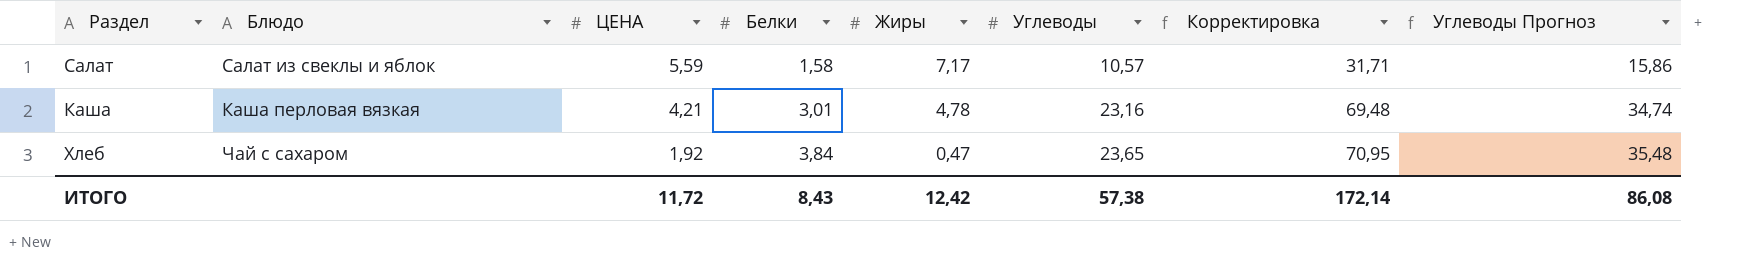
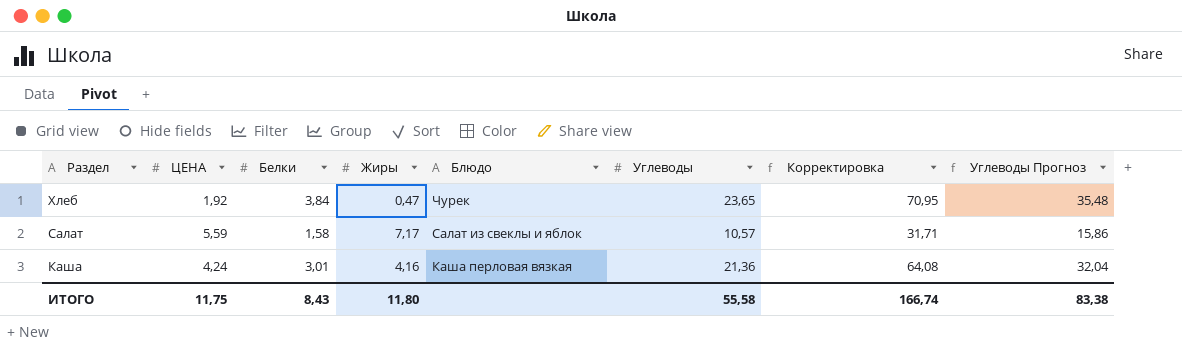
row order: ЦЕНА descending -> Раздел descending
column Блюдо | position: 2 -> 5
Хлеб | Блюдо: Чай с сахаром -> Чурек
Каша | ЦЕНА: 4,21 -> 4,24
Каша | Жиры: 4,78 -> 4,16
Каша | Углеводы: 23,16 -> 21,36
Каша | Корректировка: 69,48 -> 64,08
Каша | Углеводы Прогноз: 34,74 -> 32,04
ИТОГО | ЦЕНА: 11,72 -> 11,75
ИТОГО | Жиры: 12,42 -> 11,80
ИТОГО | Углеводы: 57,38 -> 55,58
ИТОГО | Корректировка: 172,14 -> 166,74
ИТОГО | Углеводы Прогноз: 86,08 -> 83,38

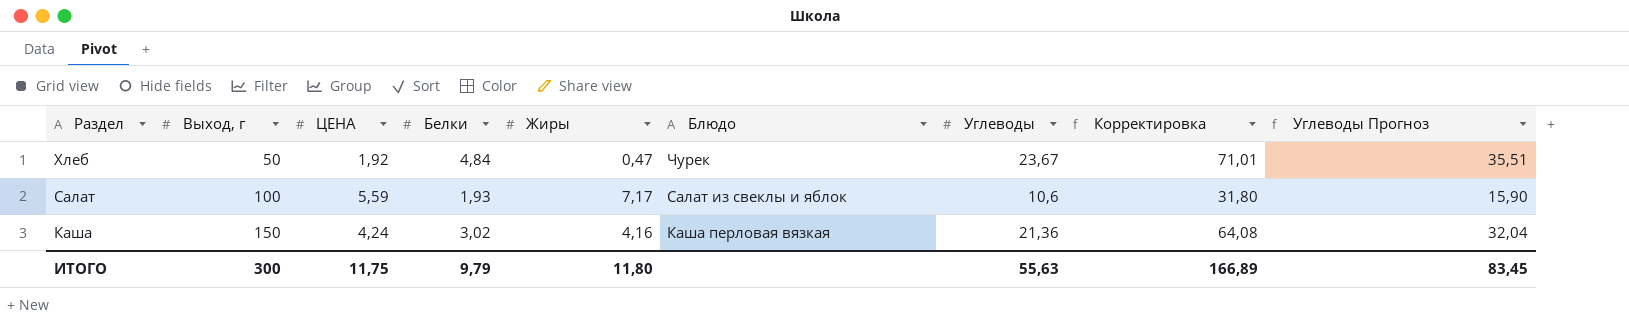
column Выход, г | position: none -> 2
Хлеб | Белки: 3,84 -> 4,84
Хлеб | Углеводы: 23,65 -> 23,67
Хлеб | Корректировка: 70,95 -> 71,01
Хлеб | Углеводы Прогноз: 35,48 -> 35,51
Салат | Белки: 1,58 -> 1,93
Салат | Углеводы: 10,57 -> 10,6
Салат | Корректировка: 31,71 -> 31,80
Салат | Углеводы Прогноз: 15,86 -> 15,90
Каша | Белки: 3,01 -> 3,02
ИТОГО | Белки: 8,43 -> 9,79
ИТОГО | Углеводы: 55,58 -> 55,63
ИТОГО | Корректировка: 166,74 -> 166,89
ИТОГО | Углеводы Прогноз: 83,38 -> 83,45

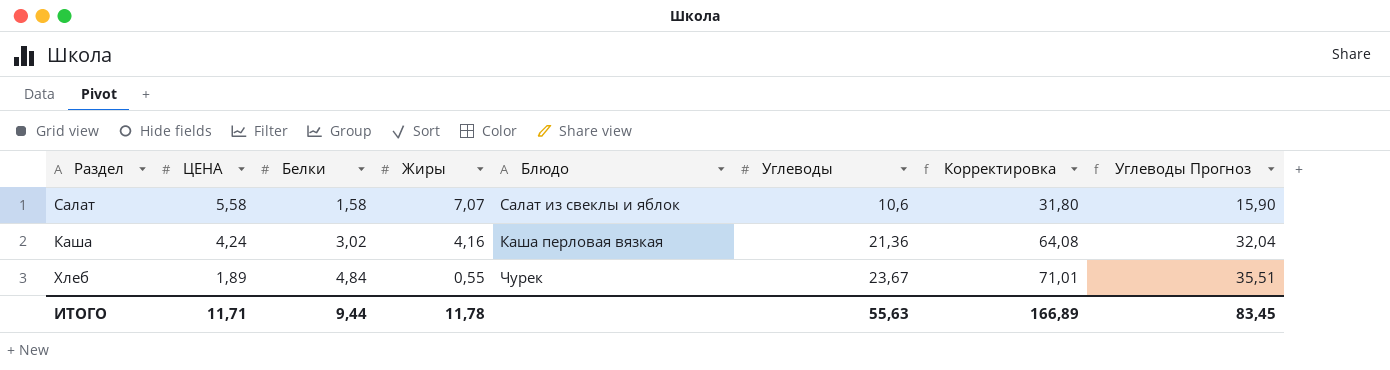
row order: Раздел descending -> ЦЕНА descending
column Выход, г | position: 2 -> none
Салат | ЦЕНА: 5,59 -> 5,58
Салат | Белки: 1,93 -> 1,58
Салат | Жиры: 7,17 -> 7,07
Хлеб | ЦЕНА: 1,92 -> 1,89
Хлеб | Жиры: 0,47 -> 0,55
ИТОГО | ЦЕНА: 11,75 -> 11,71
ИТОГО | Белки: 9,79 -> 9,44
ИТОГО | Жиры: 11,80 -> 11,78

